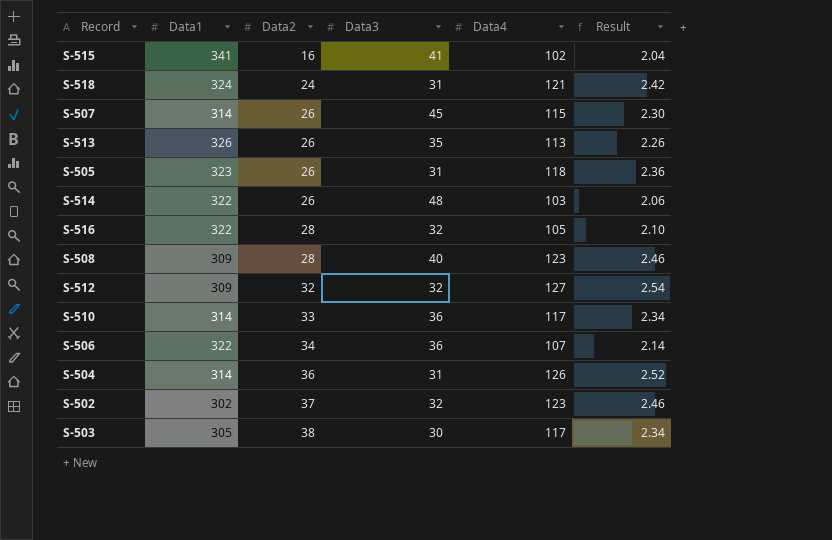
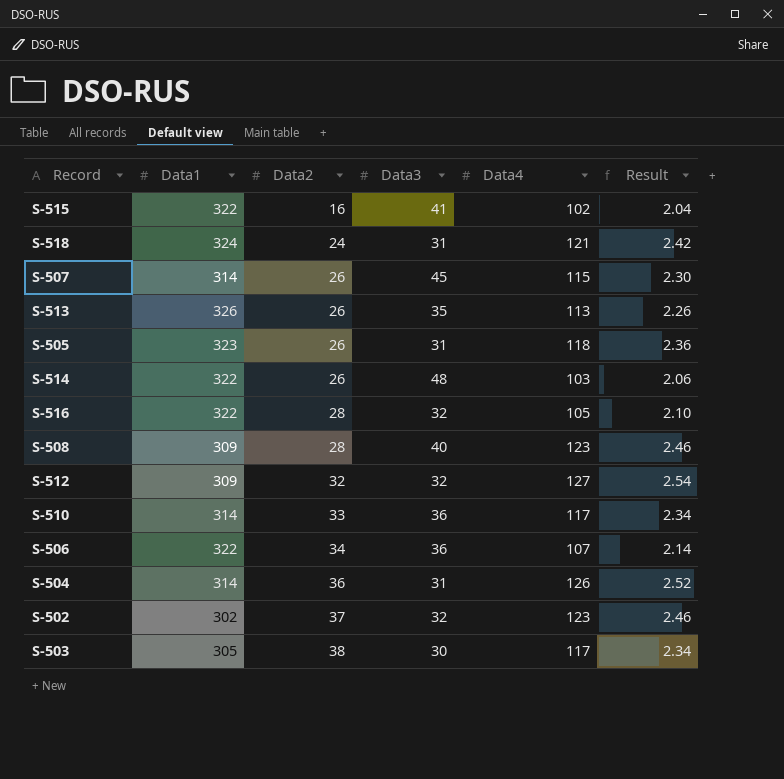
S-515 | Data1: 341 -> 322

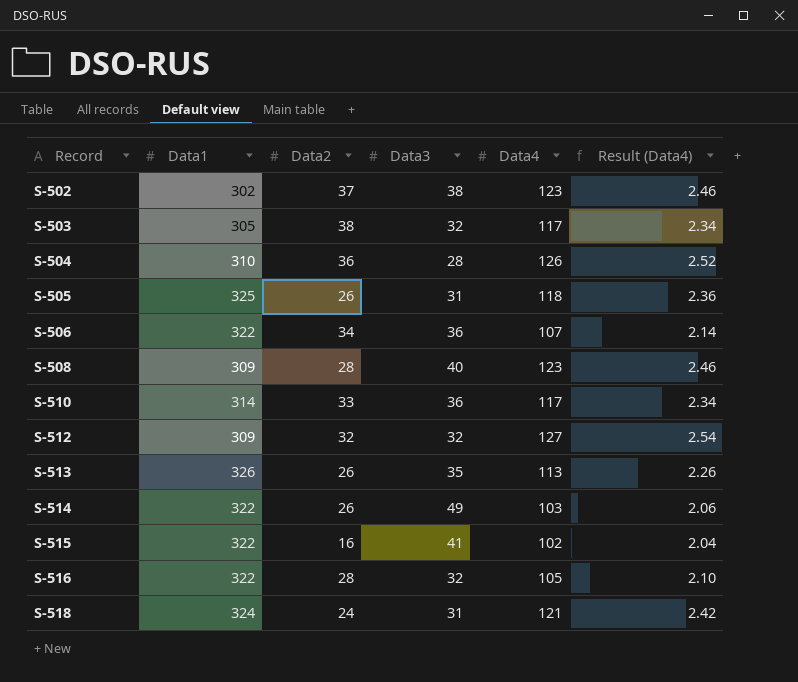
row order: Data2 ascending -> Record ascending
column name: Result -> Result (Data4)
row S-507: 314 | 26 | 45 | 115 | 2.30 -> none
S-502 | Data3: 32 -> 38
S-503 | Data3: 30 -> 32
S-504 | Data1: 314 -> 310
S-504 | Data3: 31 -> 28
S-505 | Data1: 323 -> 325
S-514 | Data3: 48 -> 49

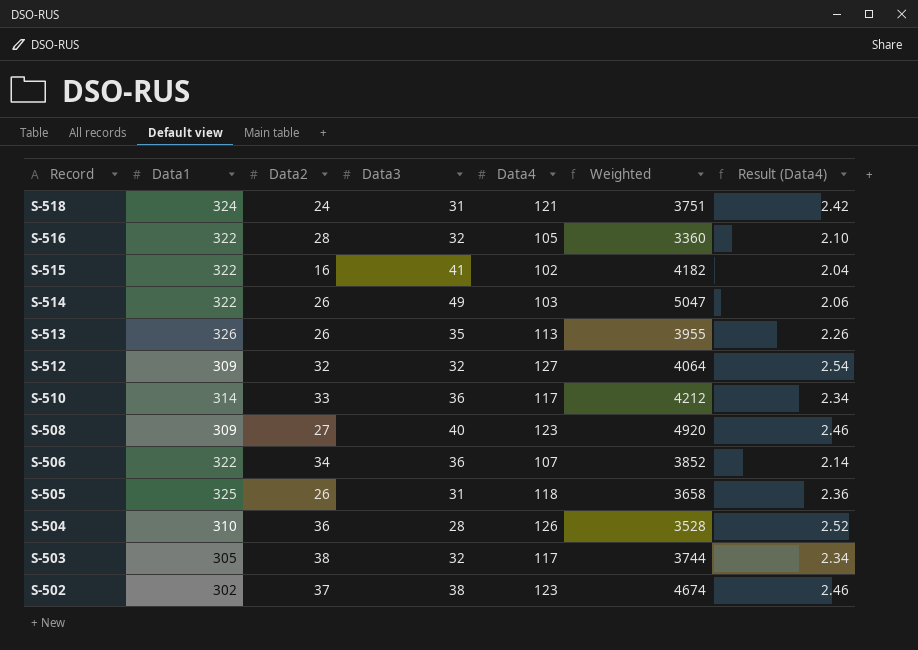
row order: Record ascending -> Record descending
column Weighted | formula: none -> [Data3] * [Data4]
S-508 | Data2: 28 -> 27

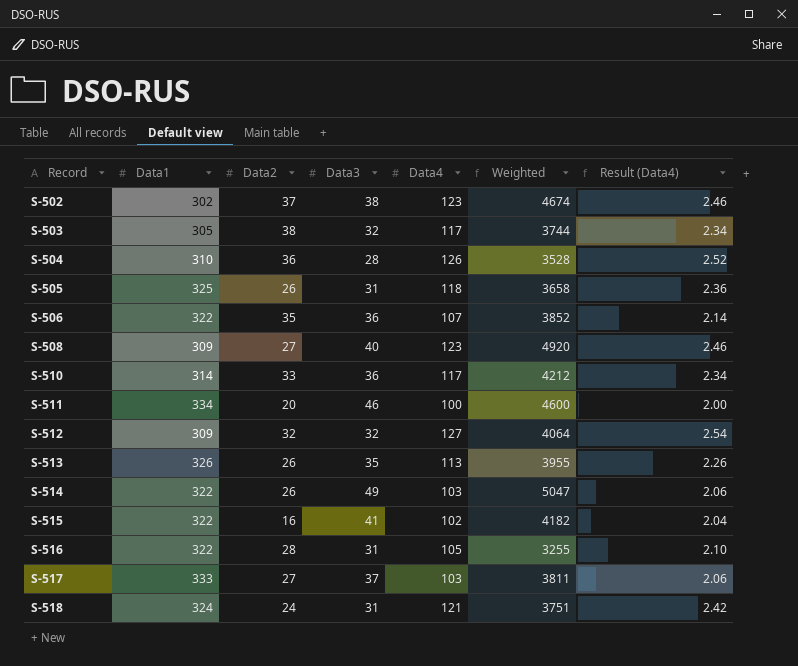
row order: Record descending -> Record ascending
S-506 | Data2: 34 -> 35
row S-511: none -> 334 | 20 | 46 | 100 | 4600 | 2.00
S-516 | Data3: 32 -> 31
S-516 | Weighted: 3360 -> 3255
row S-517: none -> 333 | 27 | 37 | 103 | 3811 | 2.06

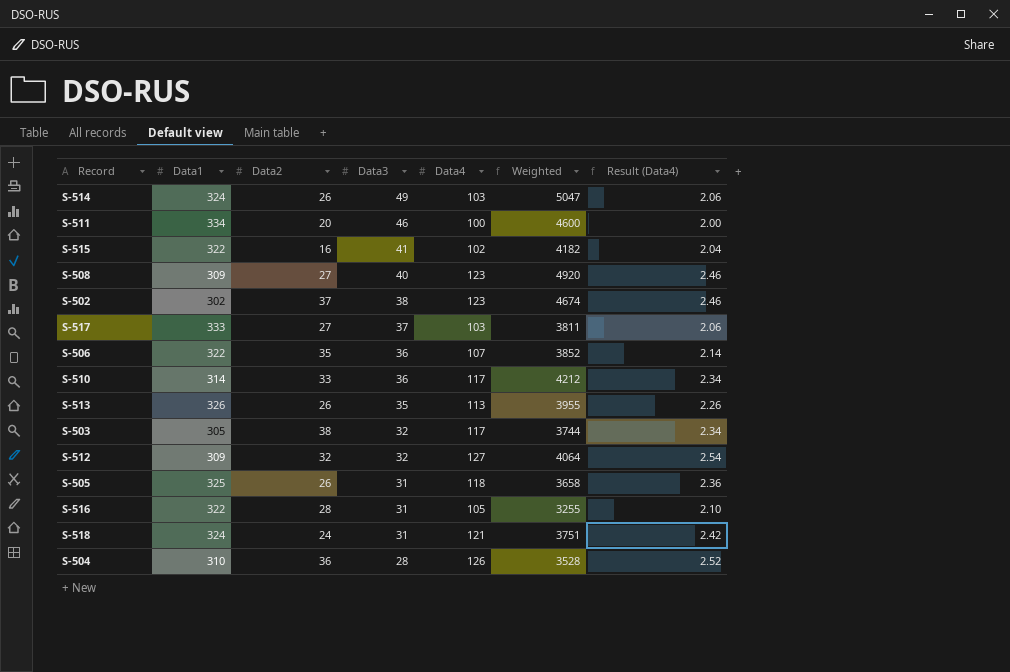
row order: Record ascending -> Data3 descending
S-514 | Data1: 322 -> 324

